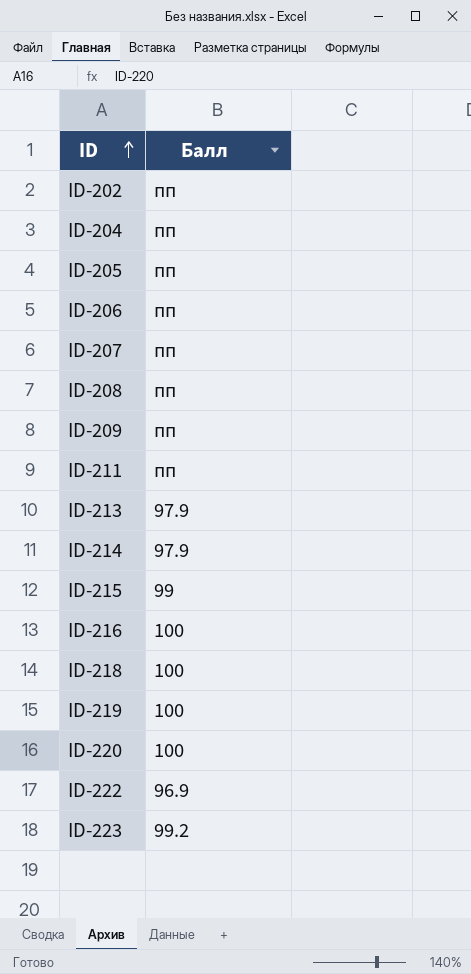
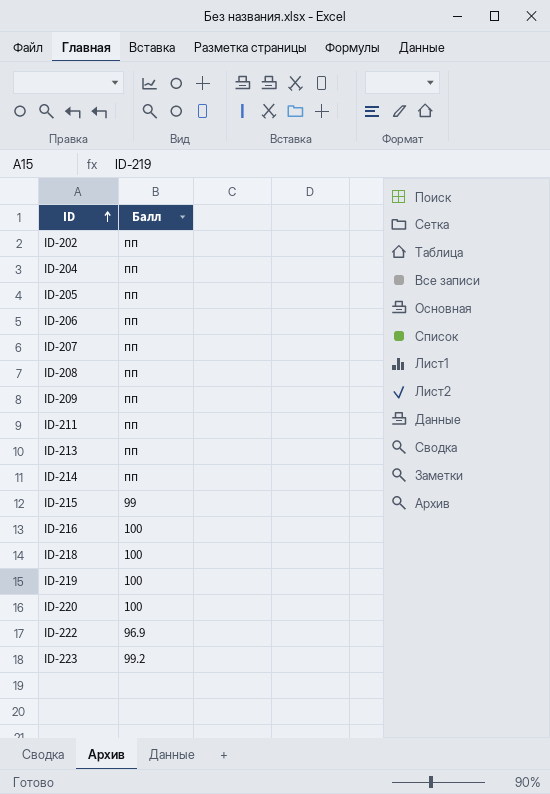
ID-213 | Балл: 97.9 -> пп
ID-214 | Балл: 97.9 -> пп

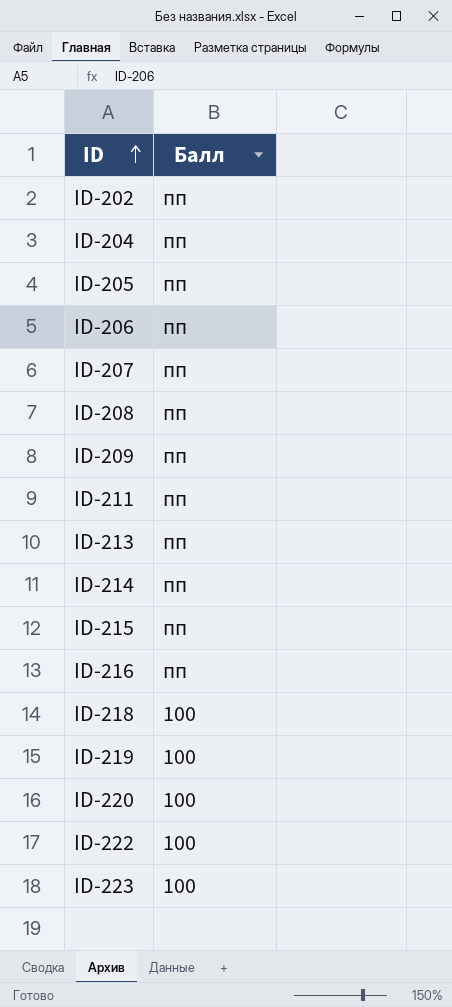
ID-215 | Балл: 99 -> пп
ID-216 | Балл: 100 -> пп
ID-222 | Балл: 96.9 -> 100
ID-223 | Балл: 99.2 -> 100

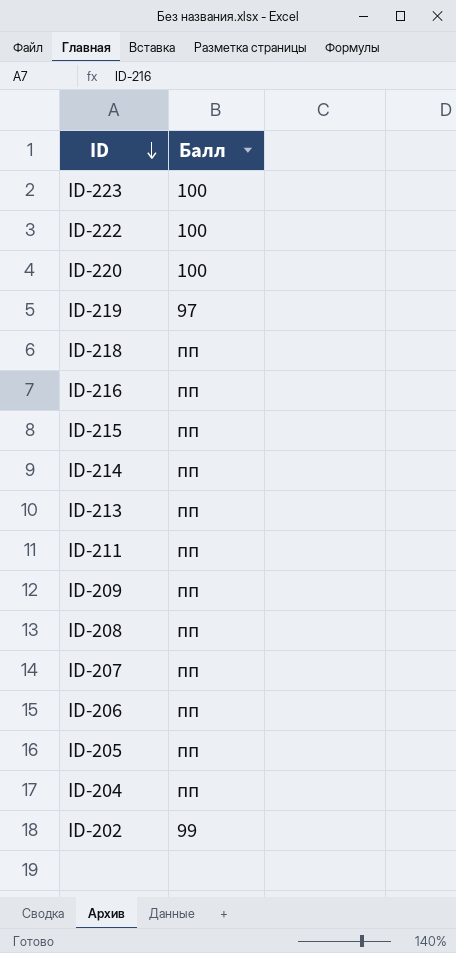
row order: ID ascending -> ID descending
ID-219 | Балл: 100 -> 97
ID-218 | Балл: 100 -> пп
ID-202 | Балл: пп -> 99

